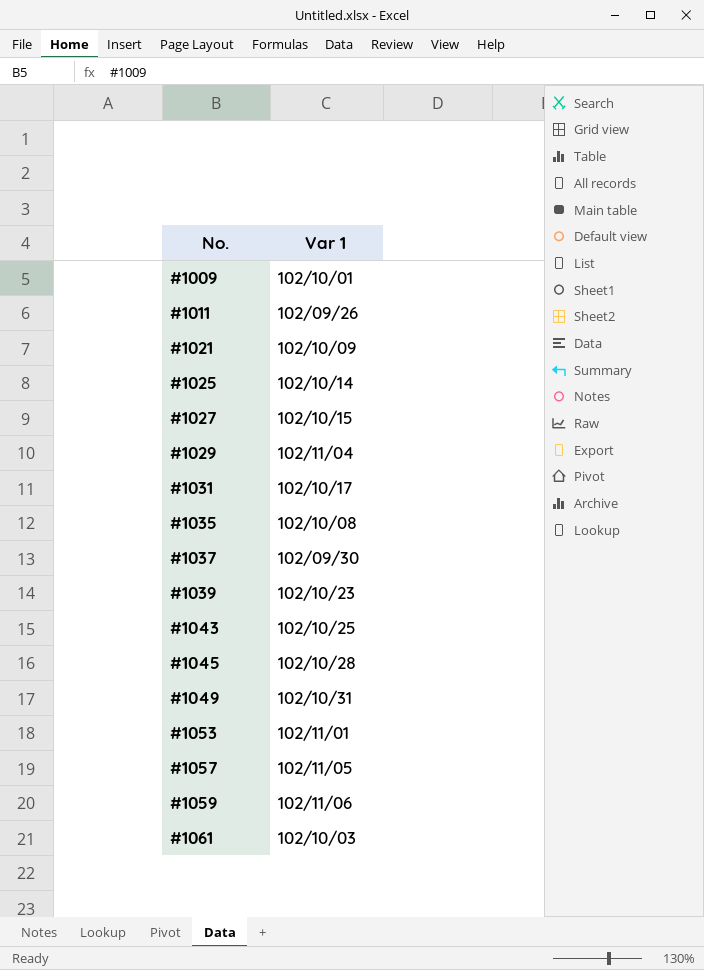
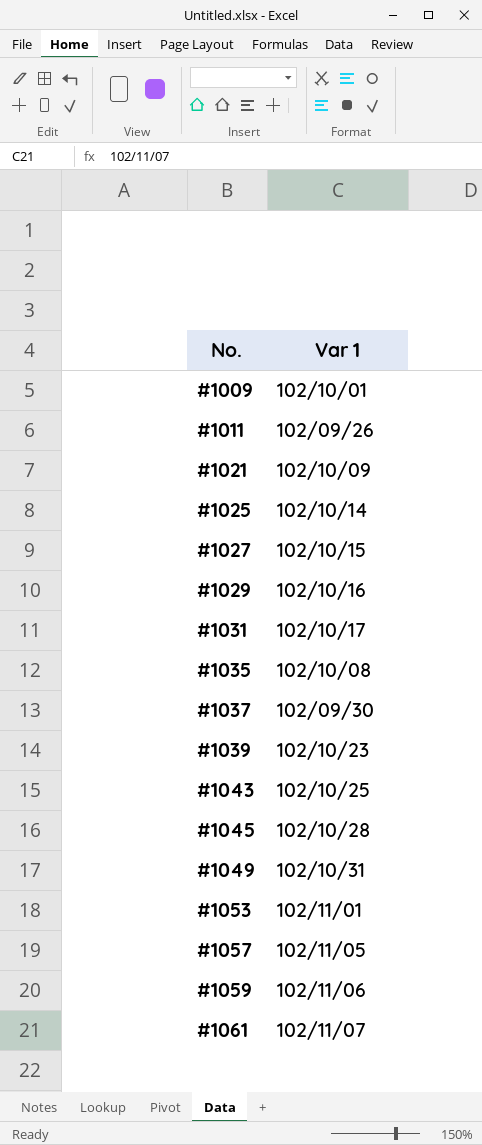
#1029 | Var 1: 102/11/04 -> 102/10/16
#1061 | Var 1: 102/10/03 -> 102/11/07

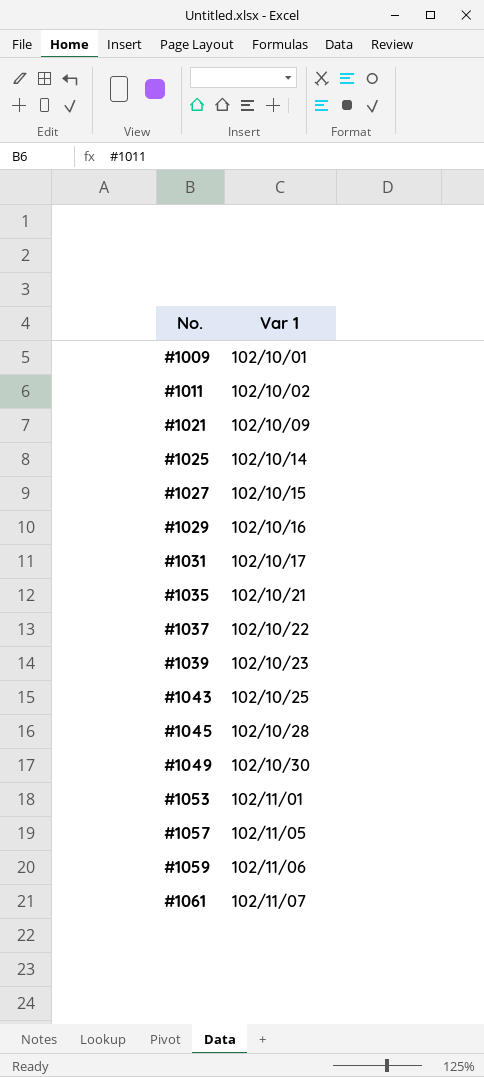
#1011 | Var 1: 102/09/26 -> 102/10/02
#1035 | Var 1: 102/10/08 -> 102/10/21
#1037 | Var 1: 102/09/30 -> 102/10/22
#1049 | Var 1: 102/10/31 -> 102/10/30

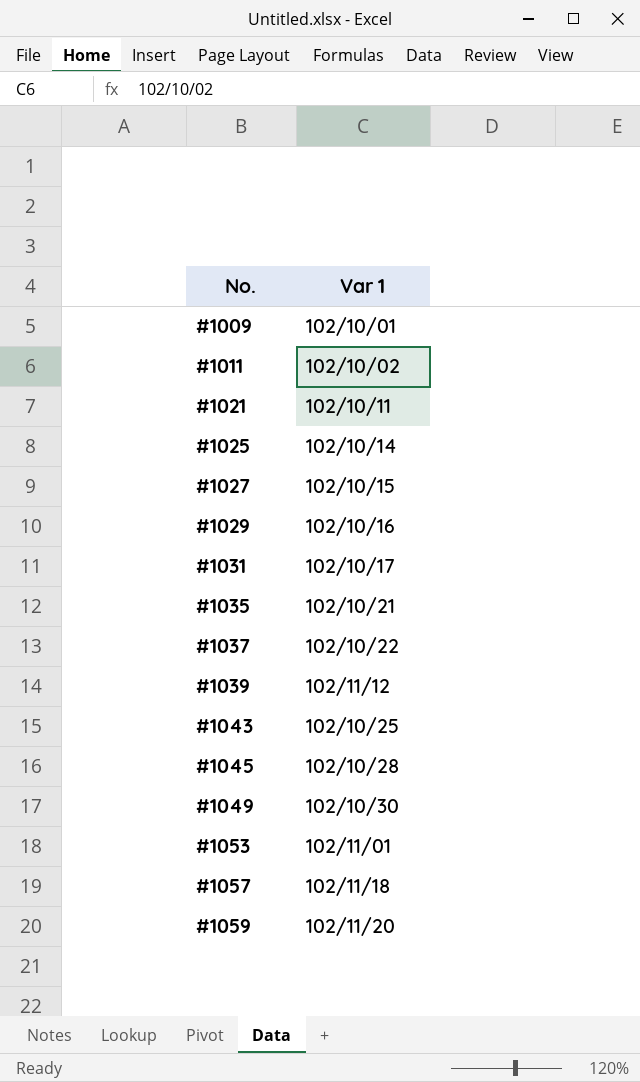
row #1061: 102/11/07 -> none
#1021 | Var 1: 102/10/09 -> 102/10/11
#1039 | Var 1: 102/10/23 -> 102/11/12
#1057 | Var 1: 102/11/05 -> 102/11/18
#1059 | Var 1: 102/11/06 -> 102/11/20

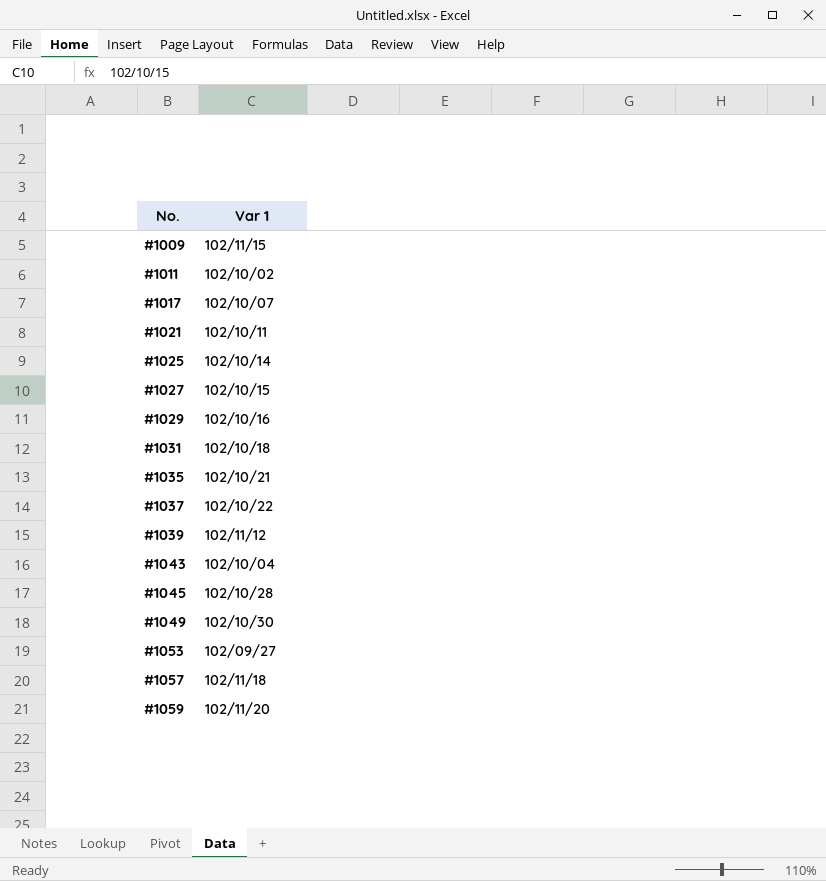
#1009 | Var 1: 102/10/01 -> 102/11/15
row #1017: none -> 102/10/07
#1031 | Var 1: 102/10/17 -> 102/10/18
#1043 | Var 1: 102/10/25 -> 102/10/04
#1053 | Var 1: 102/11/01 -> 102/09/27

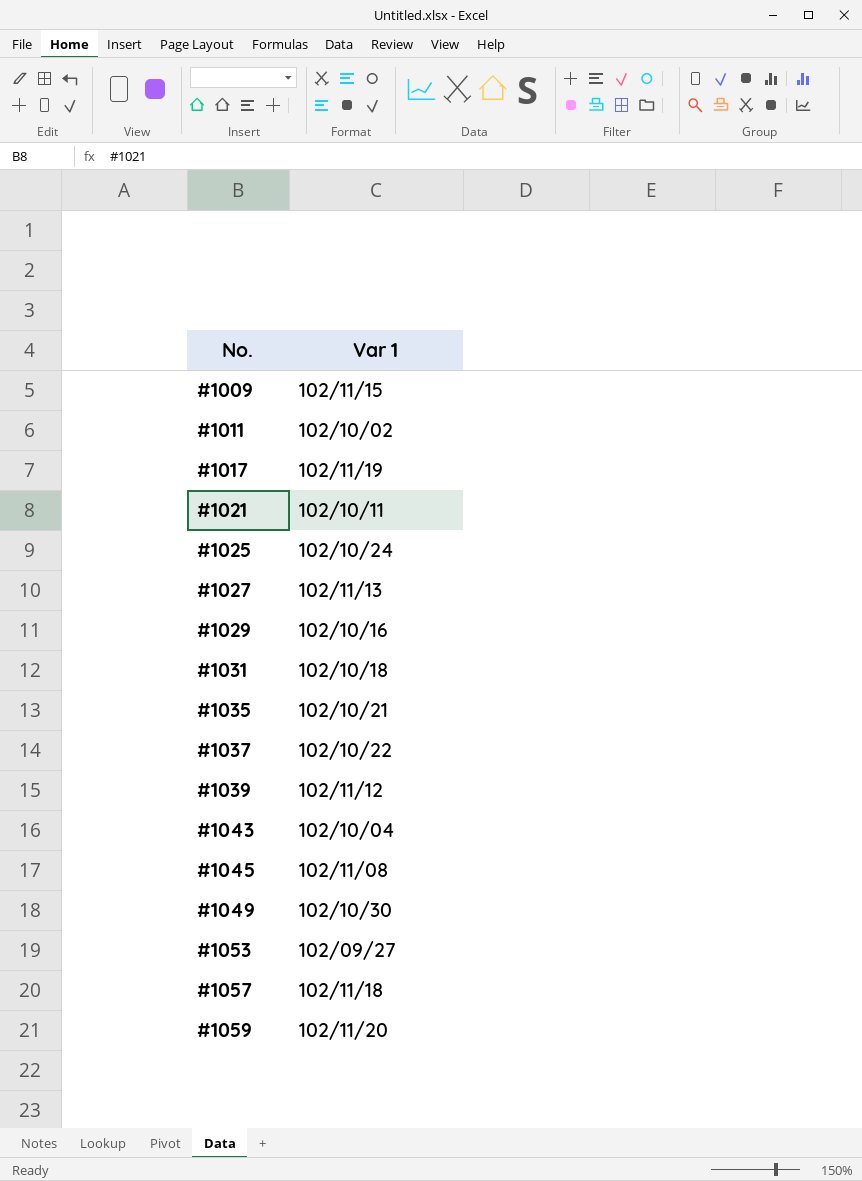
#1017 | Var 1: 102/10/07 -> 102/11/19
#1025 | Var 1: 102/10/14 -> 102/10/24
#1027 | Var 1: 102/10/15 -> 102/11/13
#1045 | Var 1: 102/10/28 -> 102/11/08

